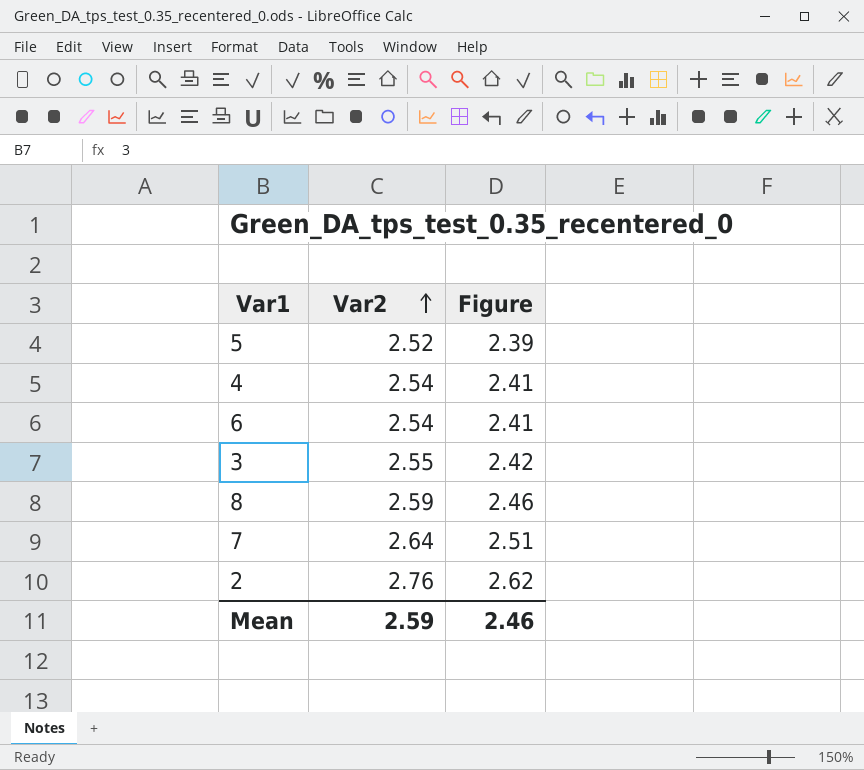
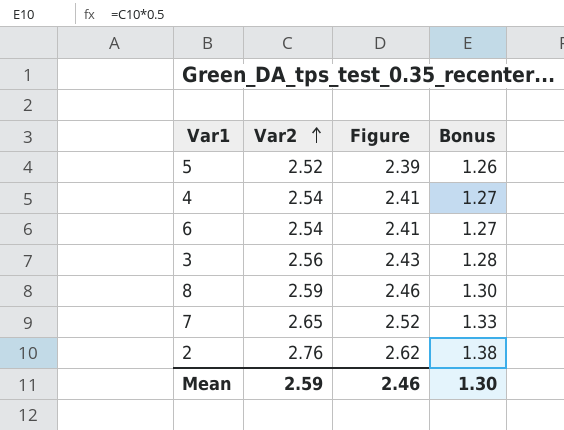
column Bonus | formula: none -> [Var2] * 0.5
3 | Var2: 2.55 -> 2.56
3 | Figure: 2.42 -> 2.43
7 | Var2: 2.64 -> 2.65
7 | Figure: 2.51 -> 2.52

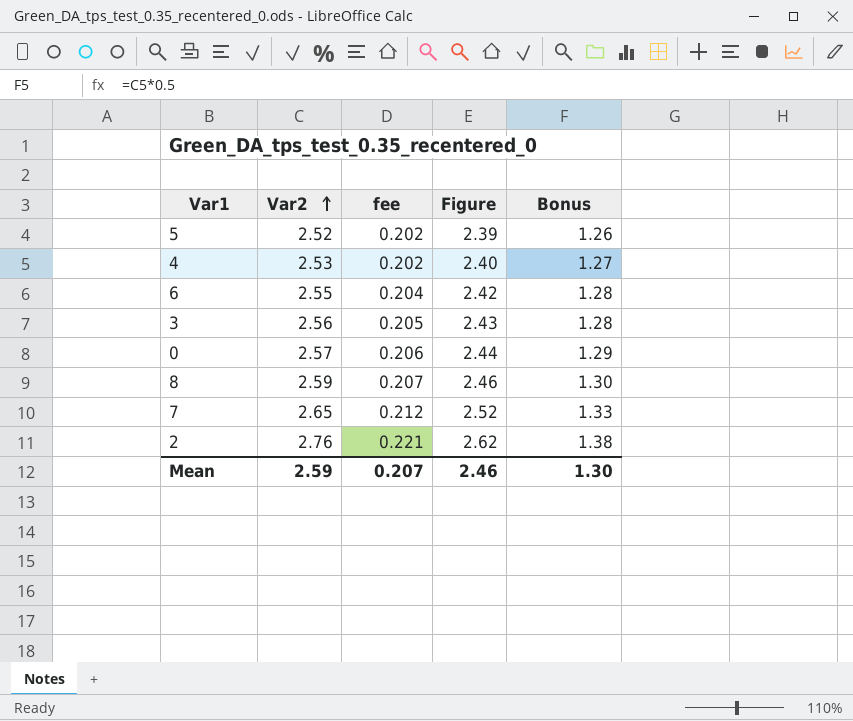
column fee | formula: none -> [Var2] * 0.08
4 | Var2: 2.54 -> 2.53
4 | Figure: 2.41 -> 2.40
6 | Var2: 2.54 -> 2.55
6 | Figure: 2.41 -> 2.42
6 | Bonus: 1.27 -> 1.28
row 0: none -> 2.57 | 0.206 | 2.44 | 1.29

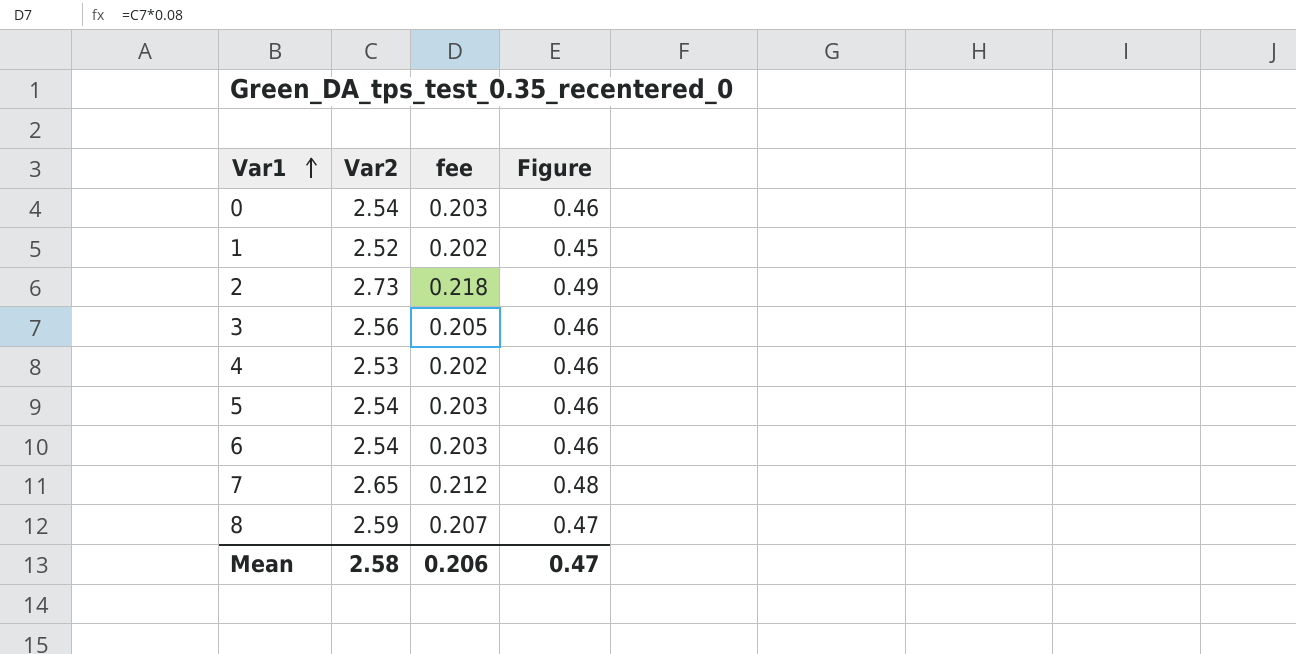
row order: Var2 ascending -> Var1 ascending
column Bonus | formula: [Var2] * 0.5 -> none
column Figure | formula: [Var2] * 0.95 -> [Var2] * 0.18
0 | Var2: 2.57 -> 2.54
0 | fee: 0.206 -> 0.203
row 1: none -> 2.52 | 0.202 | 0.45
2 | Var2: 2.76 -> 2.73
2 | fee: 0.221 -> 0.218
5 | Var2: 2.52 -> 2.54
5 | fee: 0.202 -> 0.203
6 | Var2: 2.55 -> 2.54
6 | fee: 0.204 -> 0.203
Mean | Var2: 2.59 -> 2.58
Mean | fee: 0.207 -> 0.206
Mean | Figure: 2.46 -> 0.47

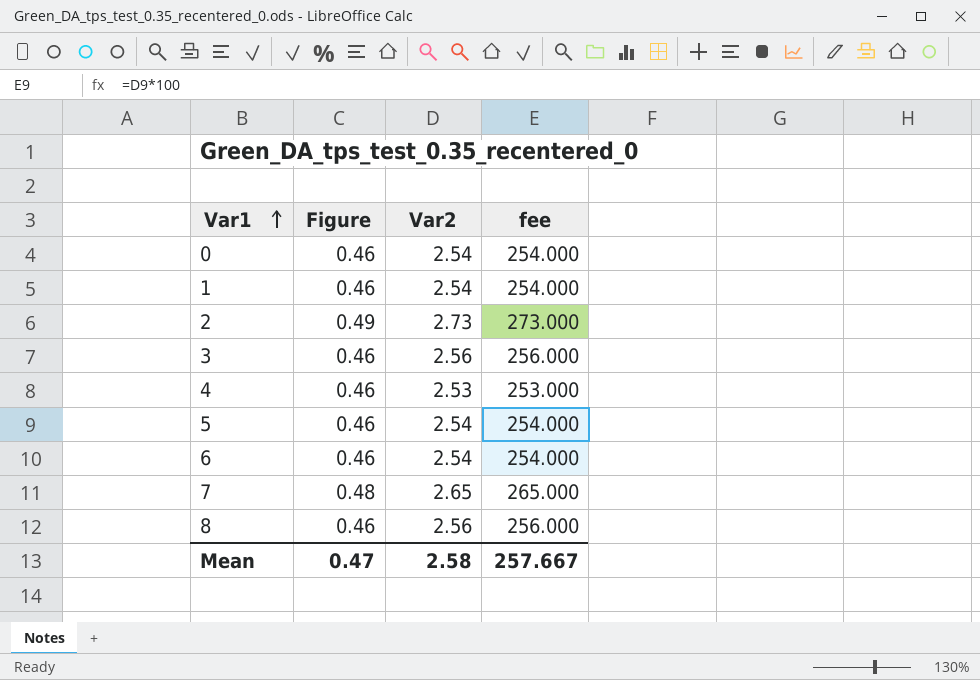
column Figure | position: 4 -> 2
column fee | formula: [Var2] * 0.08 -> [Var2] * 100
1 | Figure: 0.45 -> 0.46
1 | Var2: 2.52 -> 2.54
8 | Figure: 0.47 -> 0.46
8 | Var2: 2.59 -> 2.56
Mean | fee: 0.206 -> 257.667

